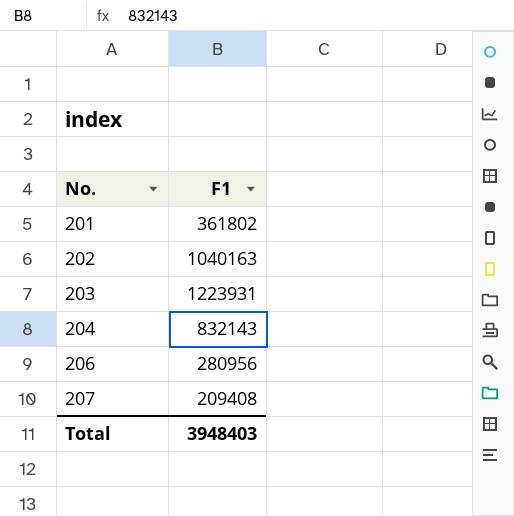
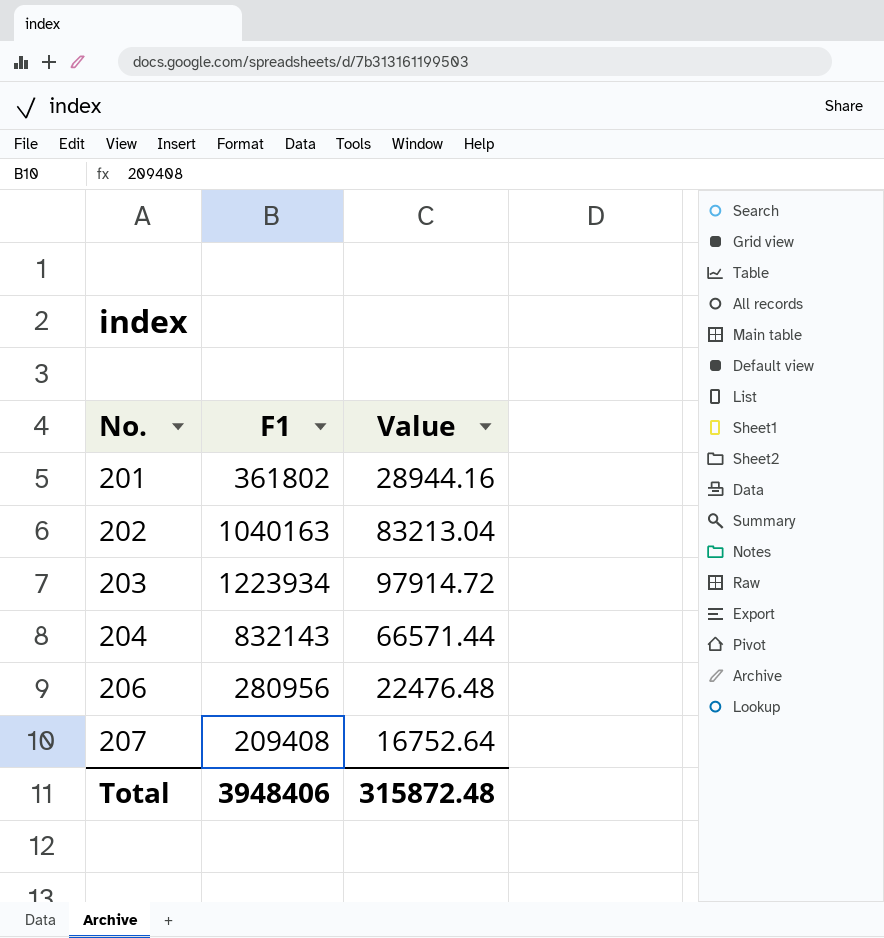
column Value | formula: none -> [F1] * 0.08
203 | F1: 1223931 -> 1223934
Total | F1: 3948403 -> 3948406

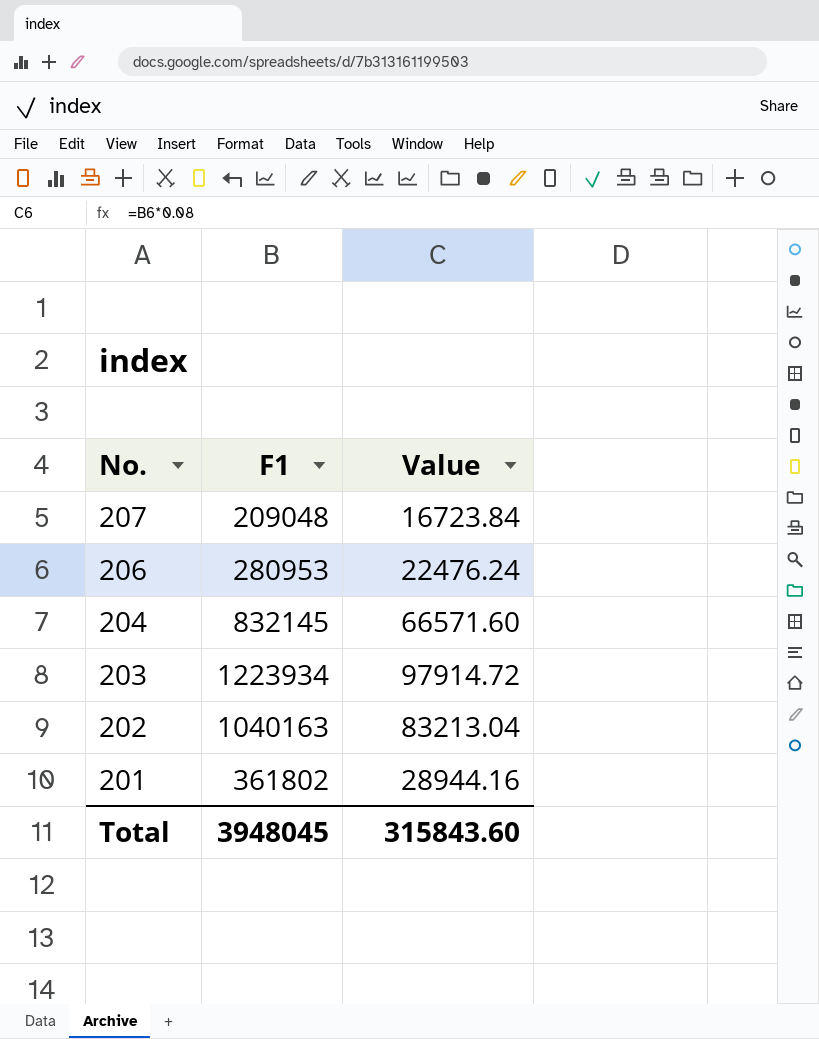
row order: No. ascending -> No. descending
207 | F1: 209408 -> 209048
207 | Value: 16752.64 -> 16723.84
206 | F1: 280956 -> 280953
206 | Value: 22476.48 -> 22476.24
204 | F1: 832143 -> 832145
204 | Value: 66571.44 -> 66571.60
Total | F1: 3948406 -> 3948045
Total | Value: 315872.48 -> 315843.60

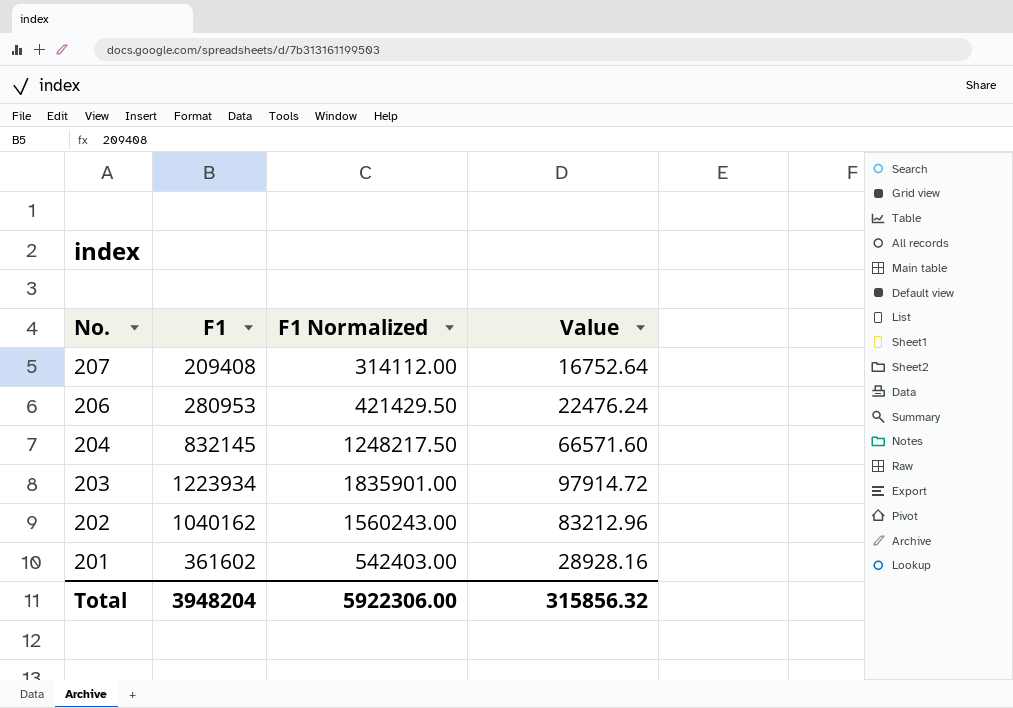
column F1 Normalized | formula: none -> [F1] * 1.5
207 | F1: 209048 -> 209408
207 | Value: 16723.84 -> 16752.64
202 | F1: 1040163 -> 1040162
202 | Value: 83213.04 -> 83212.96
201 | F1: 361802 -> 361602
201 | Value: 28944.16 -> 28928.16
Total | F1: 3948045 -> 3948204
Total | Value: 315843.60 -> 315856.32

